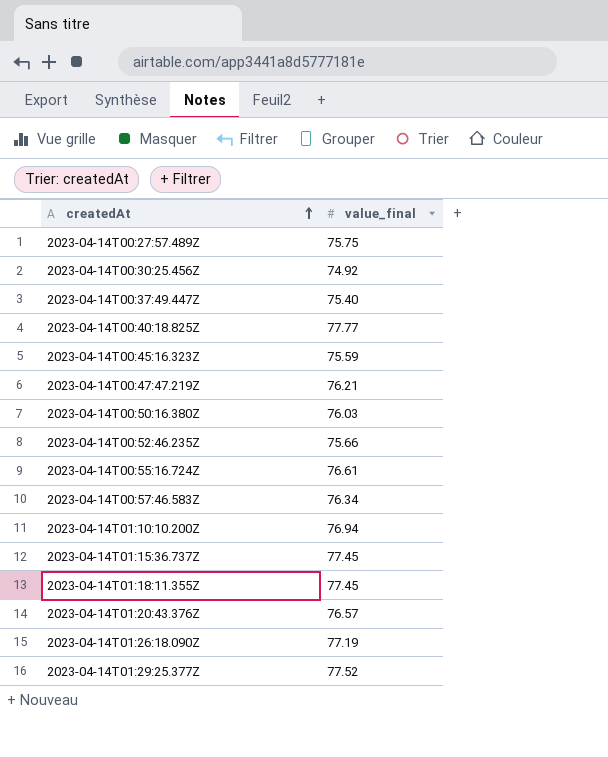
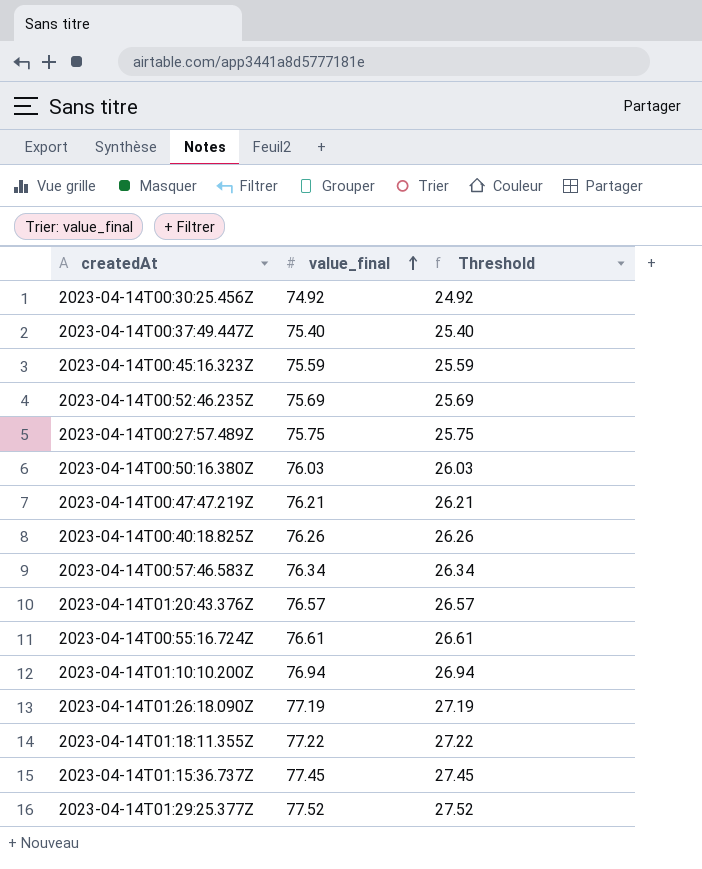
row order: createdAt ascending -> value_final ascending
column Threshold | formula: none -> [value_final] - 50
2023-04-14T00:52:46.235Z | value_final: 75.66 -> 75.69
2023-04-14T00:40:18.825Z | value_final: 77.77 -> 76.26
2023-04-14T01:18:11.355Z | value_final: 77.45 -> 77.22

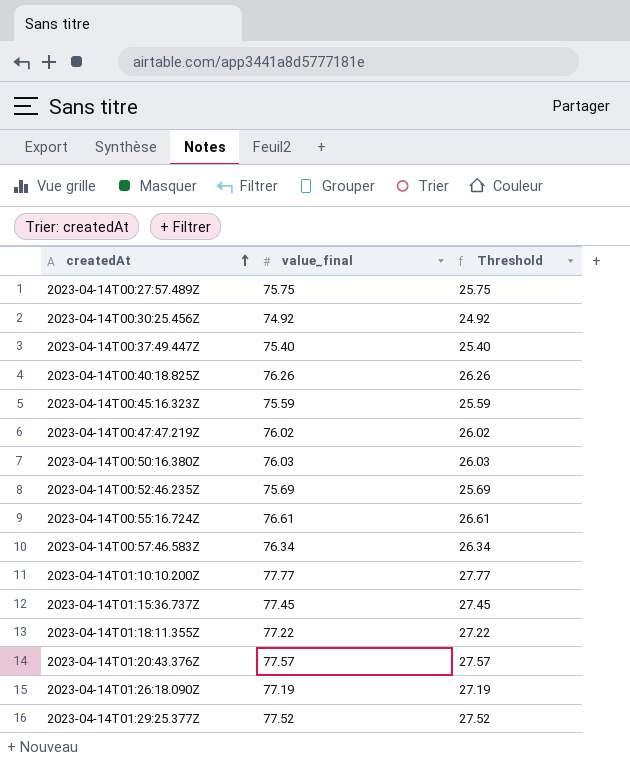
row order: value_final ascending -> createdAt ascending
2023-04-14T00:47:47.219Z | value_final: 76.21 -> 76.02
2023-04-14T00:47:47.219Z | Threshold: 26.21 -> 26.02
2023-04-14T01:10:10.200Z | value_final: 76.94 -> 77.77
2023-04-14T01:10:10.200Z | Threshold: 26.94 -> 27.77
2023-04-14T01:20:43.376Z | value_final: 76.57 -> 77.57
2023-04-14T01:20:43.376Z | Threshold: 26.57 -> 27.57

